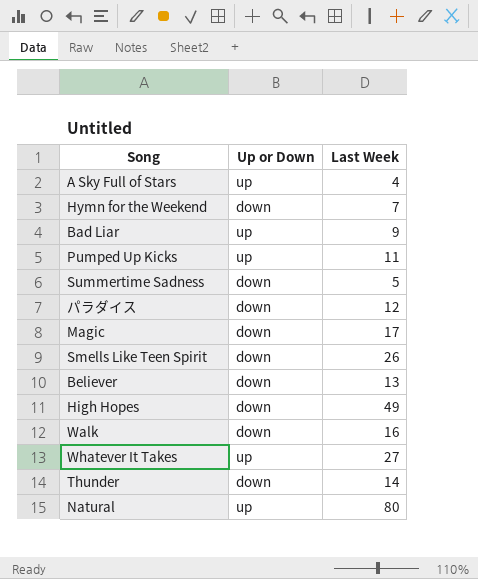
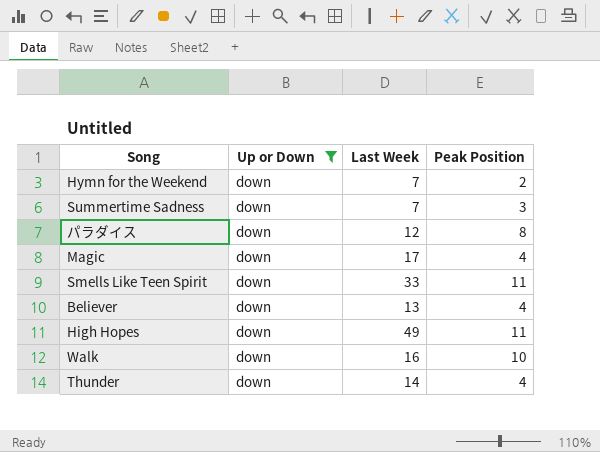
filter: none -> Up or Down = down
column Peak Position | position: none -> 4
Summertime Sadness | Last Week: 5 -> 7
Smells Like Teen Spirit | Last Week: 26 -> 33

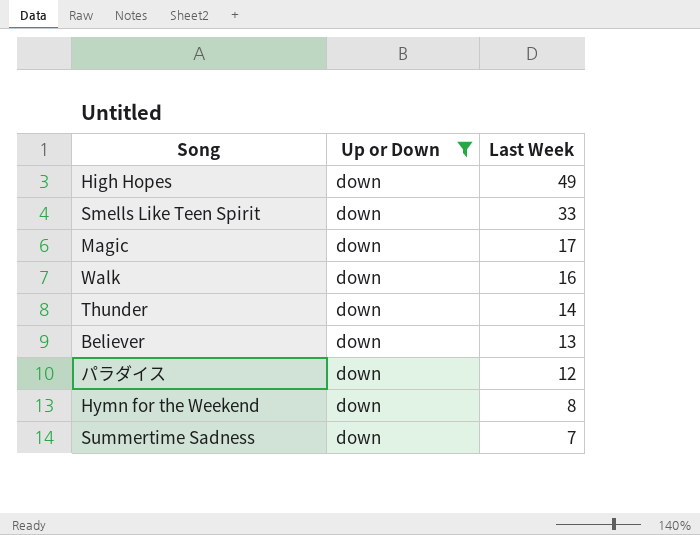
row order: none -> Last Week descending
column Peak Position | position: 4 -> none
Hymn for the Weekend | Last Week: 7 -> 8

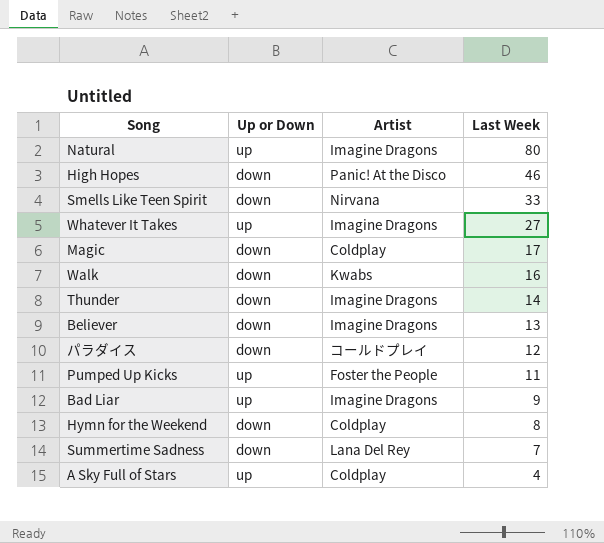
filter: Up or Down = down -> none
column Artist | position: none -> 3
High Hopes | Last Week: 49 -> 46

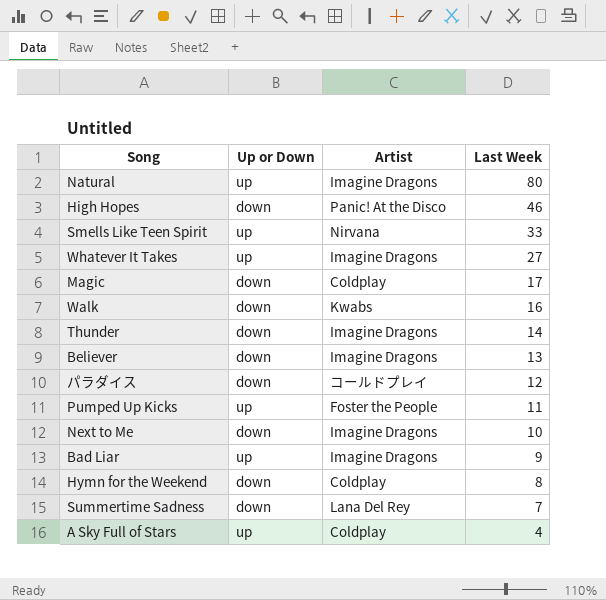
Smells Like Teen Spirit | Up or Down: down -> up
row Next to Me: none -> down | Imagine Dragons | 10

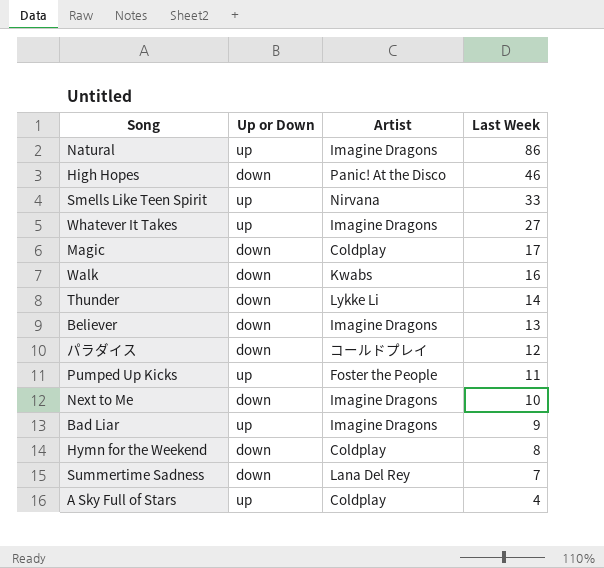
Natural | Last Week: 80 -> 86
Thunder | Artist: Imagine Dragons -> Lykke Li

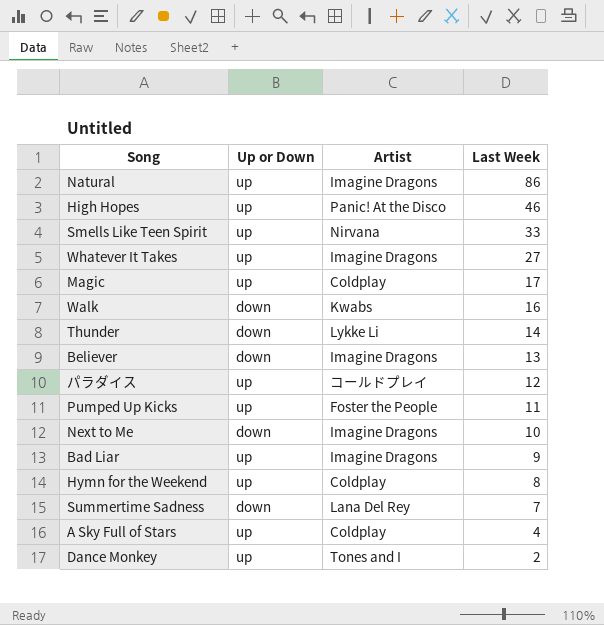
High Hopes | Up or Down: down -> up
Magic | Up or Down: down -> up
パラダイス | Up or Down: down -> up
Hymn for the Weekend | Up or Down: down -> up
row Dance Monkey: none -> up | Tones and I | 2

